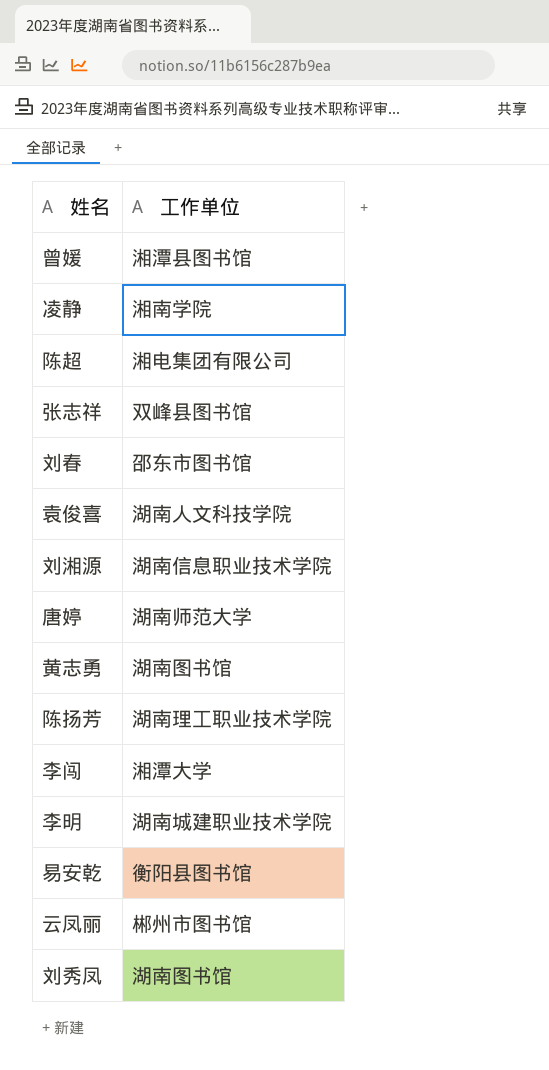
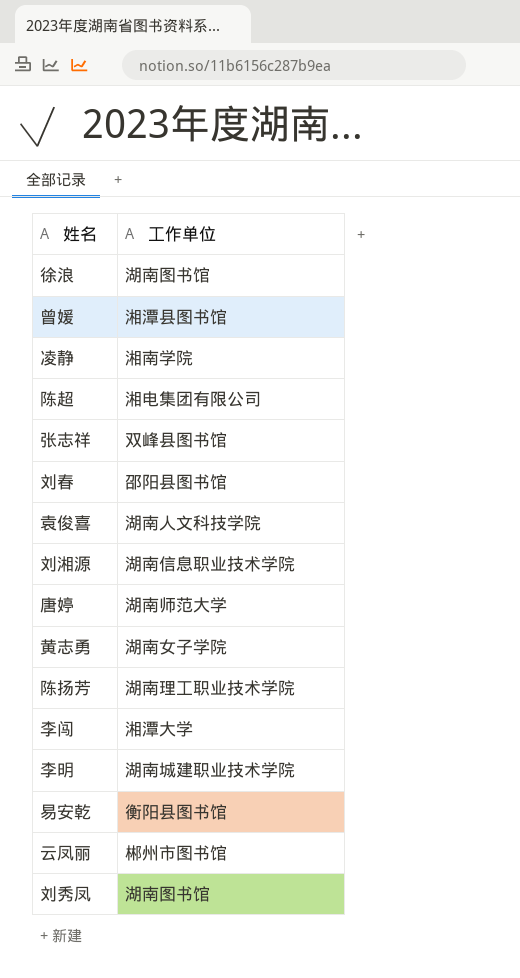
row 徐浪: none -> 湖南图书馆
刘春 | 工作单位: 邵东市图书馆 -> 邵阳县图书馆
黄志勇 | 工作单位: 湖南图书馆 -> 湖南女子学院

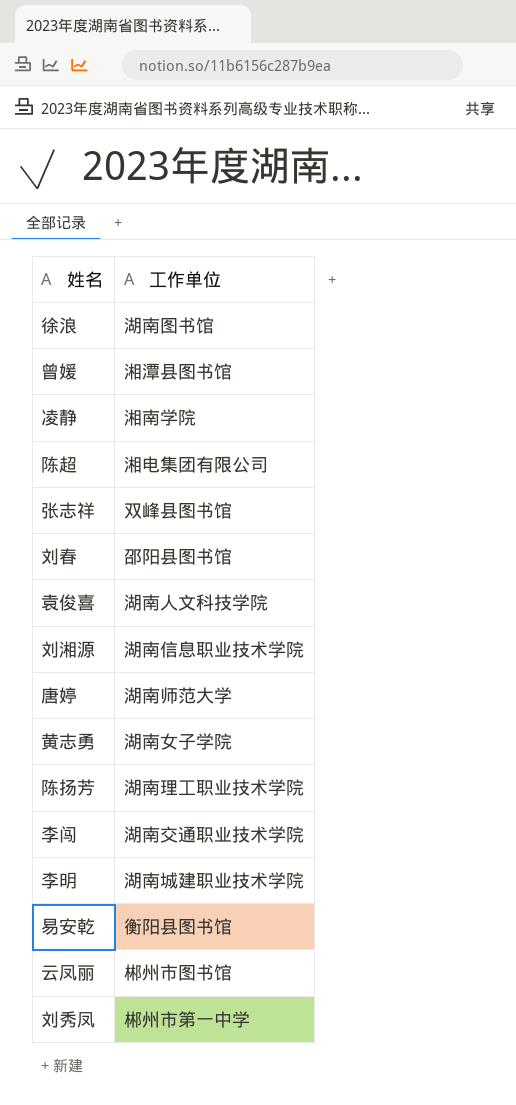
李闯 | 工作单位: 湘潭大学 -> 湖南交通职业技术学院
刘秀凤 | 工作单位: 湖南图书馆 -> 郴州市第一中学

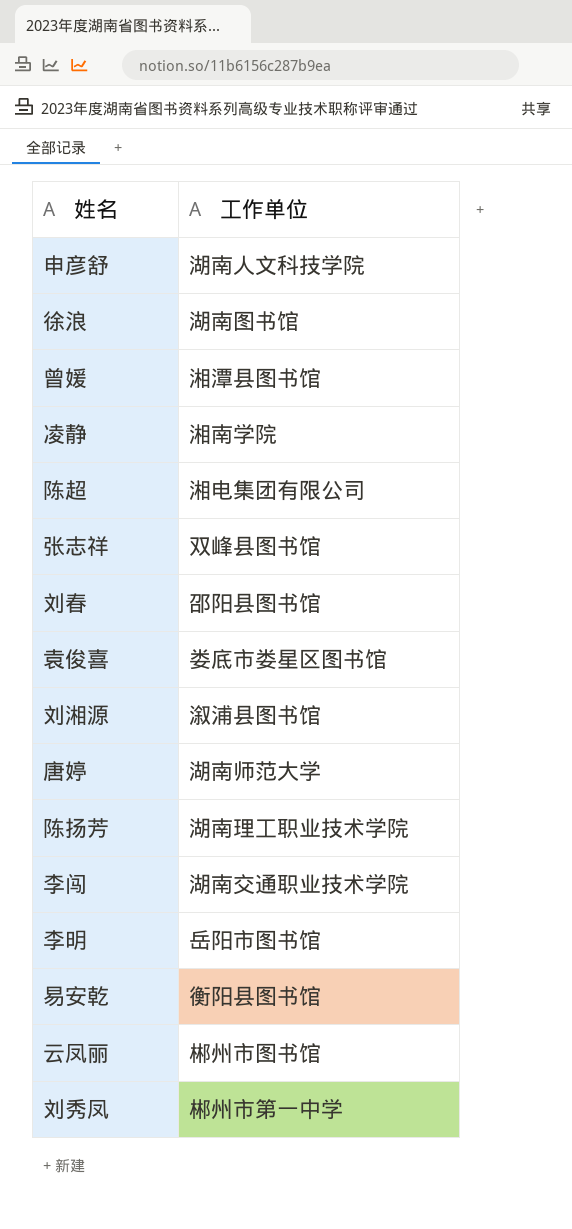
row 黄志勇: 湖南女子学院 -> none
row 申彦舒: none -> 湖南人文科技学院
袁俊喜 | 工作单位: 湖南人文科技学院 -> 娄底市娄星区图书馆
刘湘源 | 工作单位: 湖南信息职业技术学院 -> 溆浦县图书馆
李明 | 工作单位: 湖南城建职业技术学院 -> 岳阳市图书馆

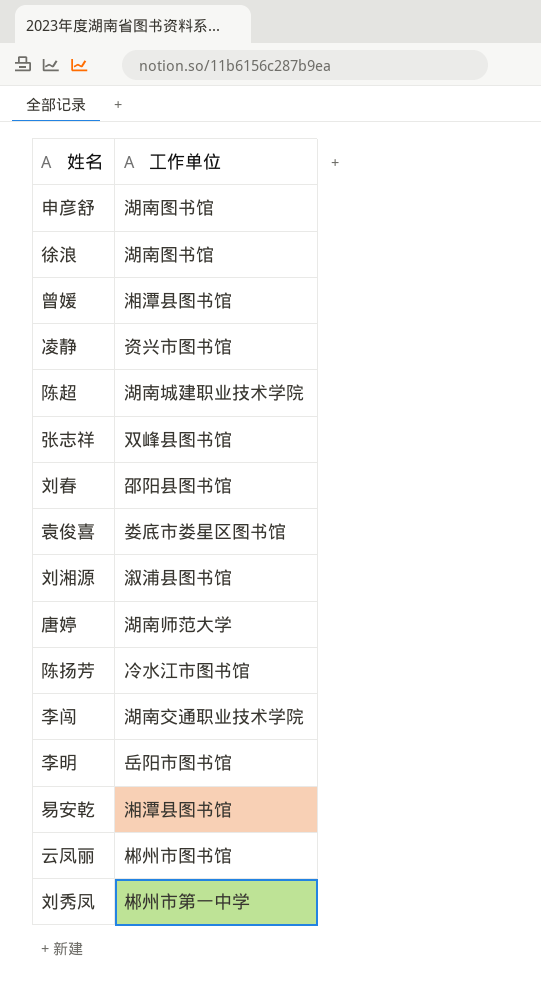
申彦舒 | 工作单位: 湖南人文科技学院 -> 湖南图书馆
凌静 | 工作单位: 湘南学院 -> 资兴市图书馆
陈超 | 工作单位: 湘电集团有限公司 -> 湖南城建职业技术学院
陈扬芳 | 工作单位: 湖南理工职业技术学院 -> 冷水江市图书馆
易安乾 | 工作单位: 衡阳县图书馆 -> 湘潭县图书馆

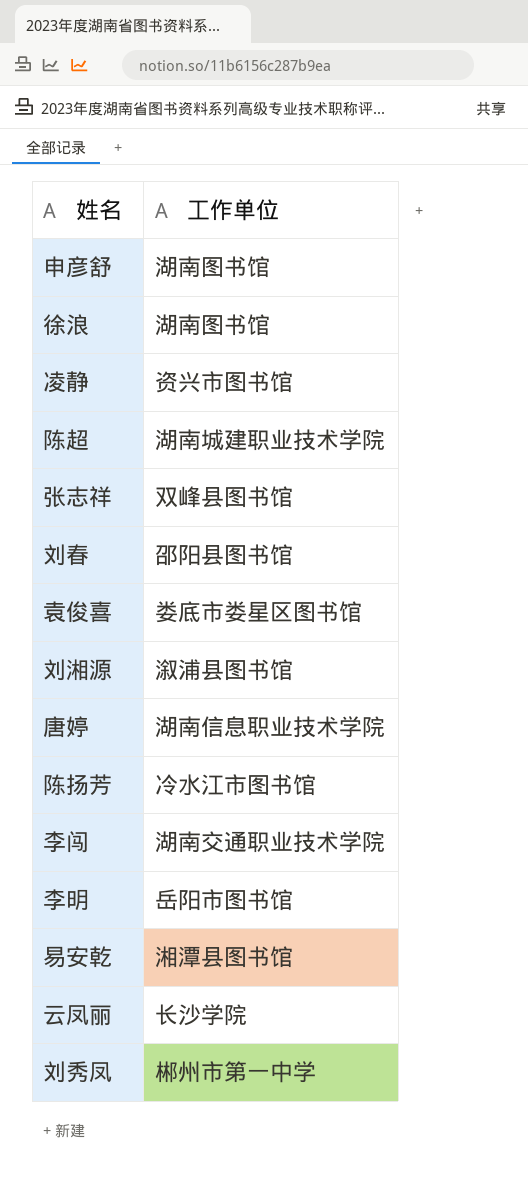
row 曾媛: 湘潭县图书馆 -> none
唐婷 | 工作单位: 湖南师范大学 -> 湖南信息职业技术学院
云凤丽 | 工作单位: 郴州市图书馆 -> 长沙学院

